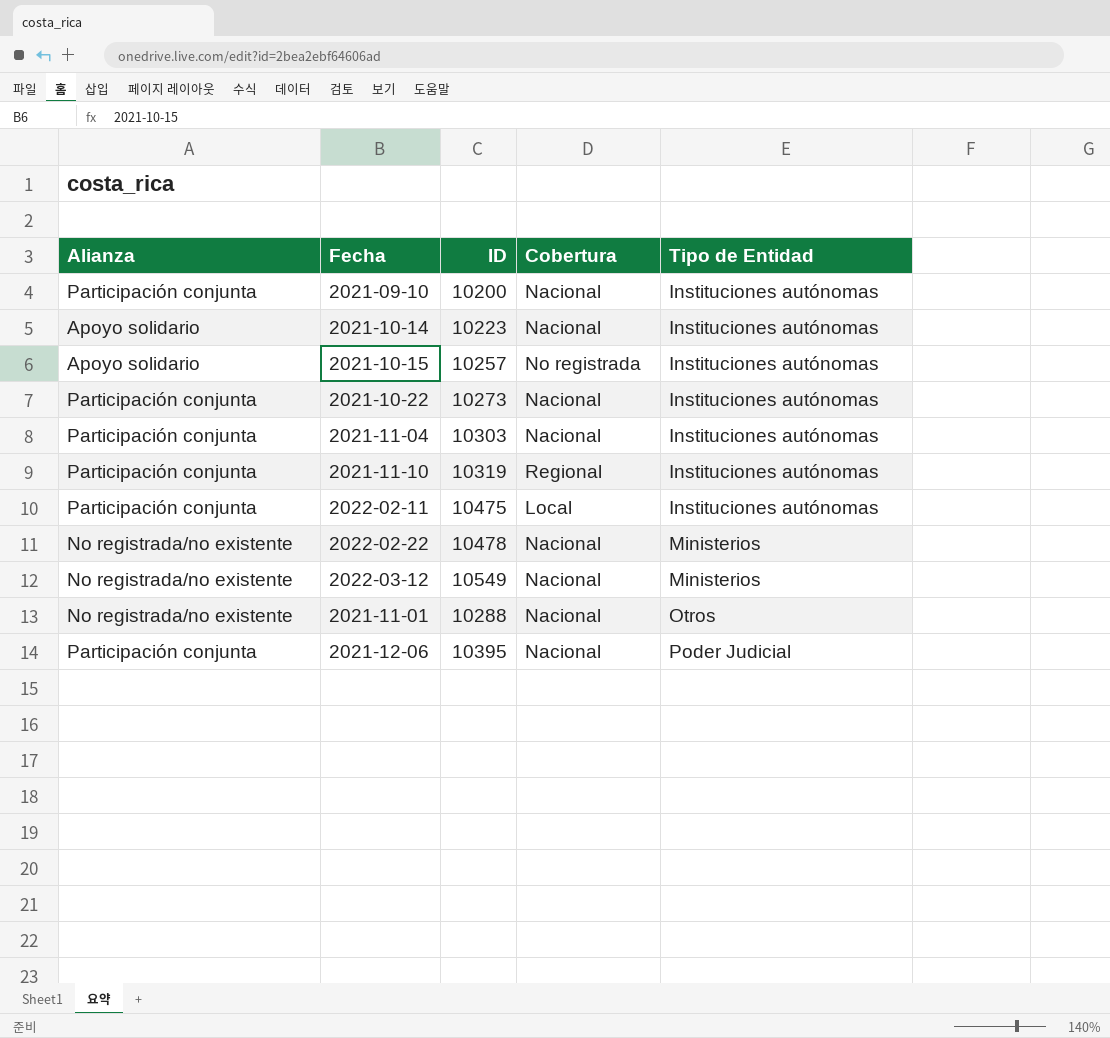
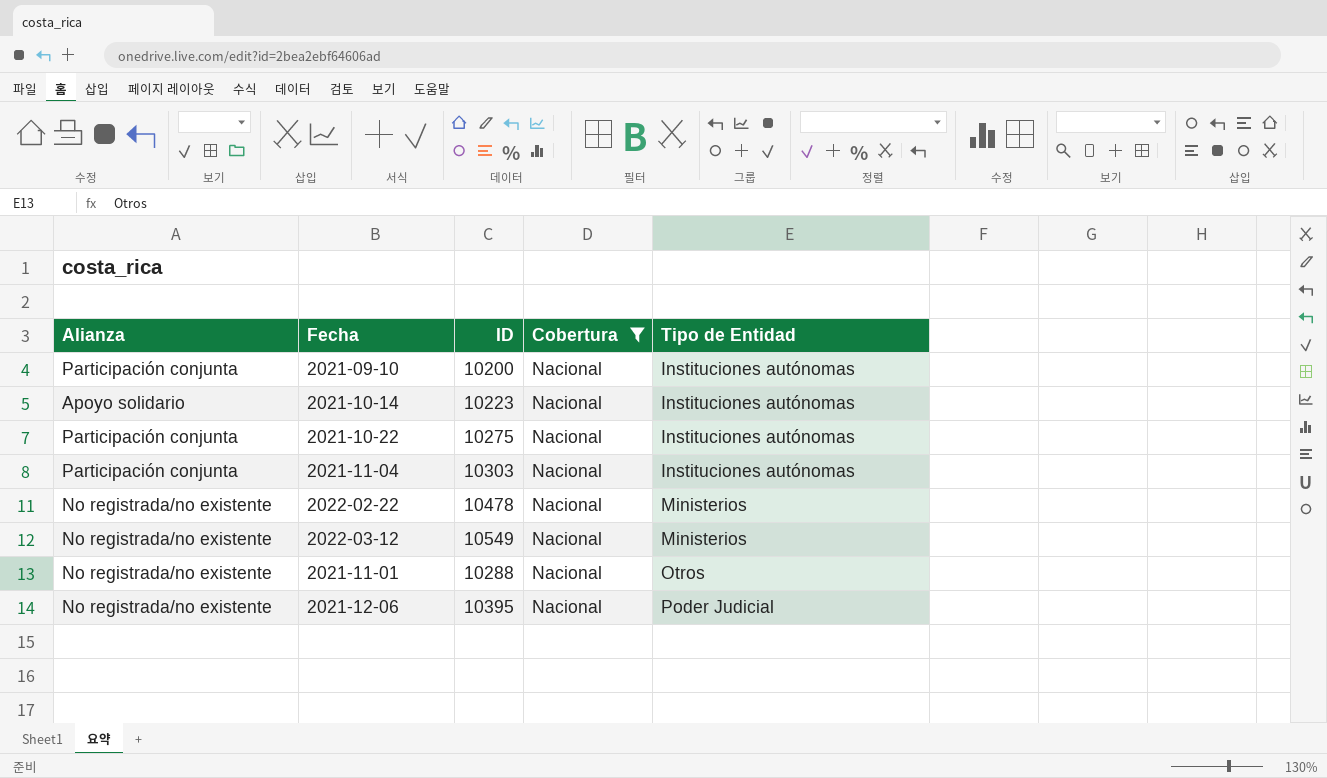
filter: none -> Cobertura = Nacional
2021-10-22 | ID: 10273 -> 10275
2021-12-06 | Alianza: Participación conjunta -> No registrada/no existente

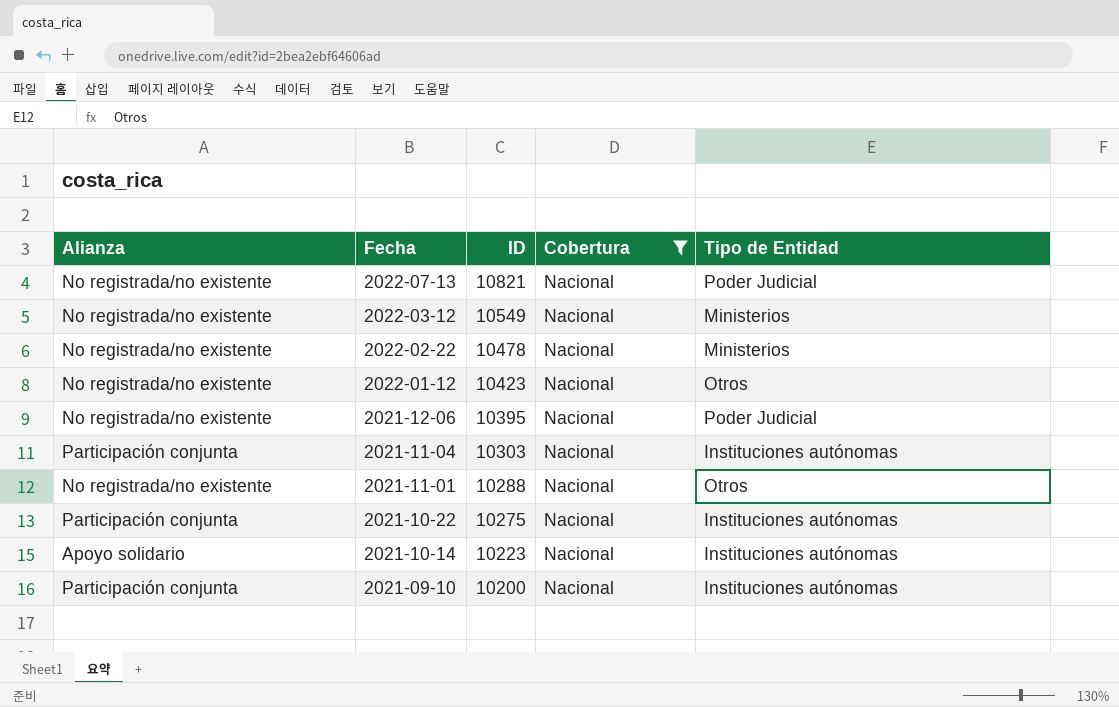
row order: Tipo de Entidad ascending -> Fecha descending
row 2022-07-13: none -> No registrada/no existente | 10821 | Nacional | Poder Judicial
row 2022-01-12: none -> No registrada/no existente | 10423 | Nacional | Otros

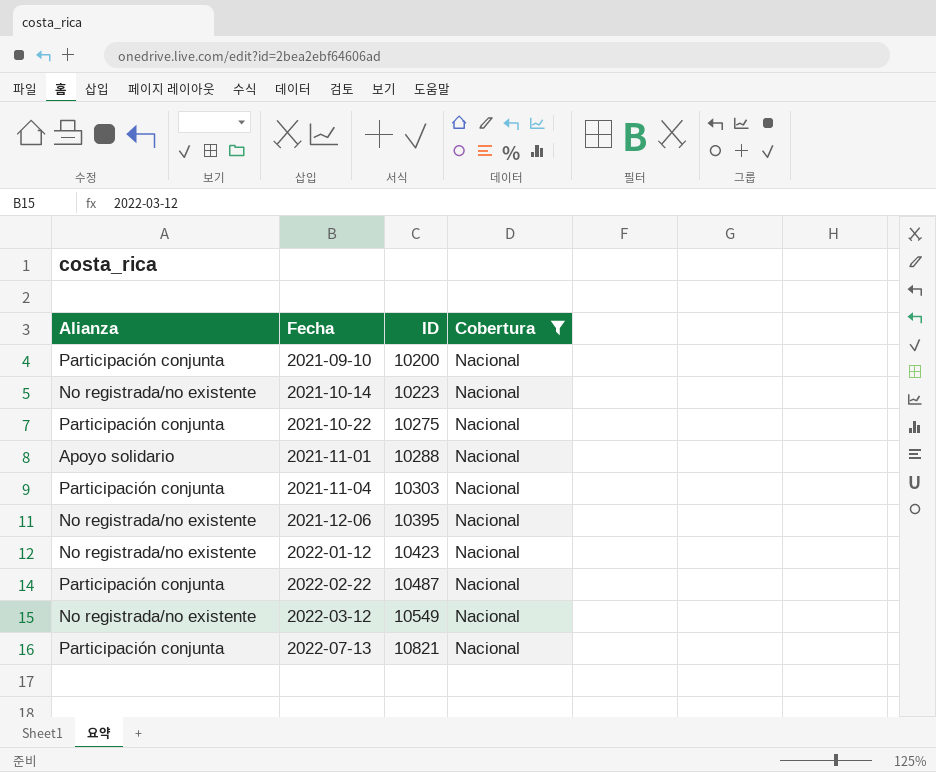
row order: Fecha descending -> Fecha ascending
column Tipo de Entidad | position: 5 -> none
2021-10-14 | Alianza: Apoyo solidario -> No registrada/no existente
2021-11-01 | Alianza: No registrada/no existente -> Apoyo solidario
2022-02-22 | Alianza: No registrada/no existente -> Participación conjunta
2022-02-22 | ID: 10478 -> 10487
2022-07-13 | Alianza: No registrada/no existente -> Participación conjunta

